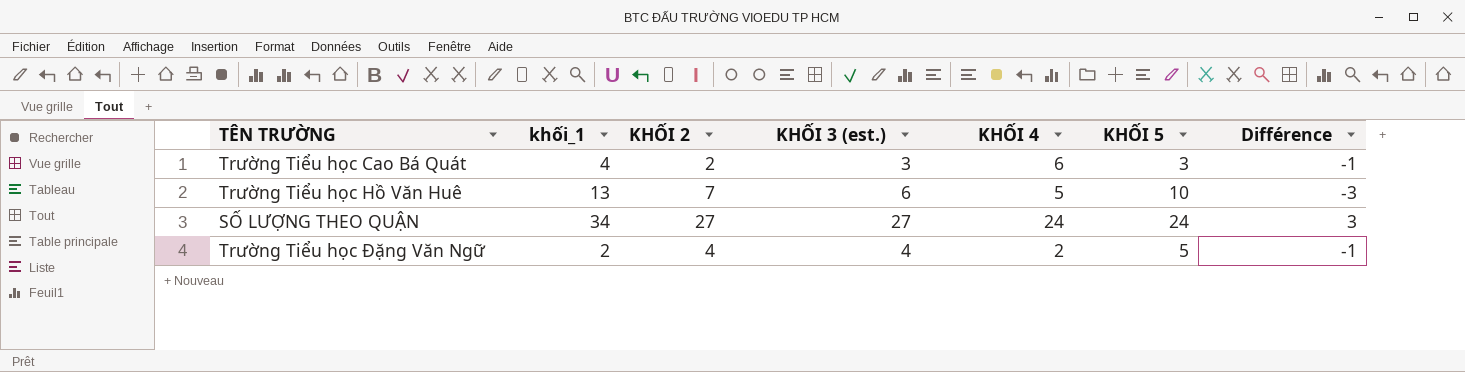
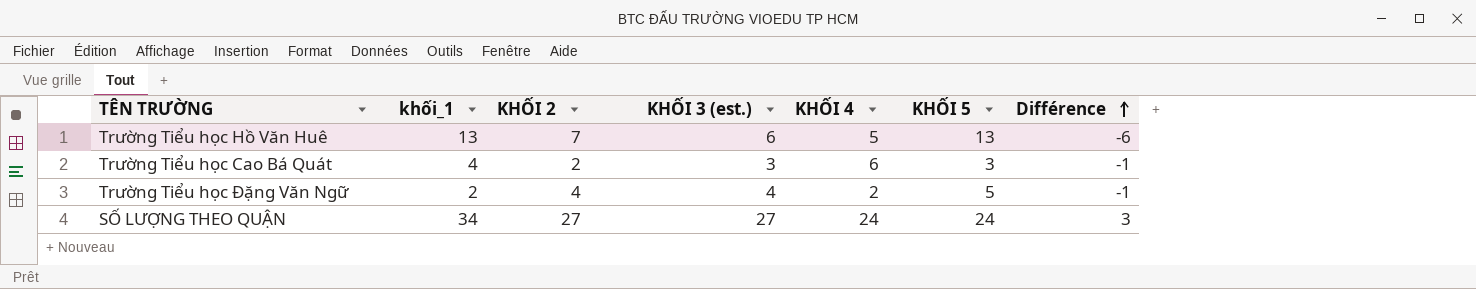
row order: none -> Différence ascending
Trường Tiểu học Hồ Văn Huê | KHỐI 5: 10 -> 13
Trường Tiểu học Hồ Văn Huê | Différence: -3 -> -6

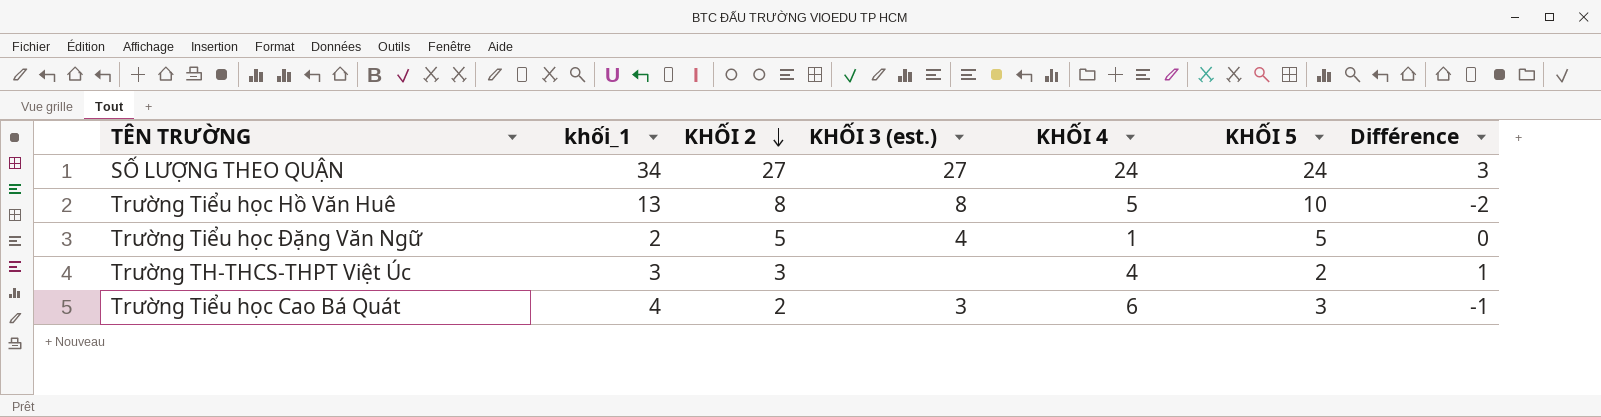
row order: Différence ascending -> KHỐI 2 descending
Trường Tiểu học Hồ Văn Huê | KHỐI 2: 7 -> 8
Trường Tiểu học Hồ Văn Huê | KHỐI 3 (est.): 6 -> 8
Trường Tiểu học Hồ Văn Huê | KHỐI 5: 13 -> 10
Trường Tiểu học Hồ Văn Huê | Différence: -6 -> -2
Trường Tiểu học Đặng Văn Ngữ | KHỐI 2: 4 -> 5
Trường Tiểu học Đặng Văn Ngữ | KHỐI 4: 2 -> 1
Trường Tiểu học Đặng Văn Ngữ | Différence: -1 -> 0
row Trường TH-THCS-THPT Việt Úc: none -> 3 | 3 | none | 4 | 2 | 1

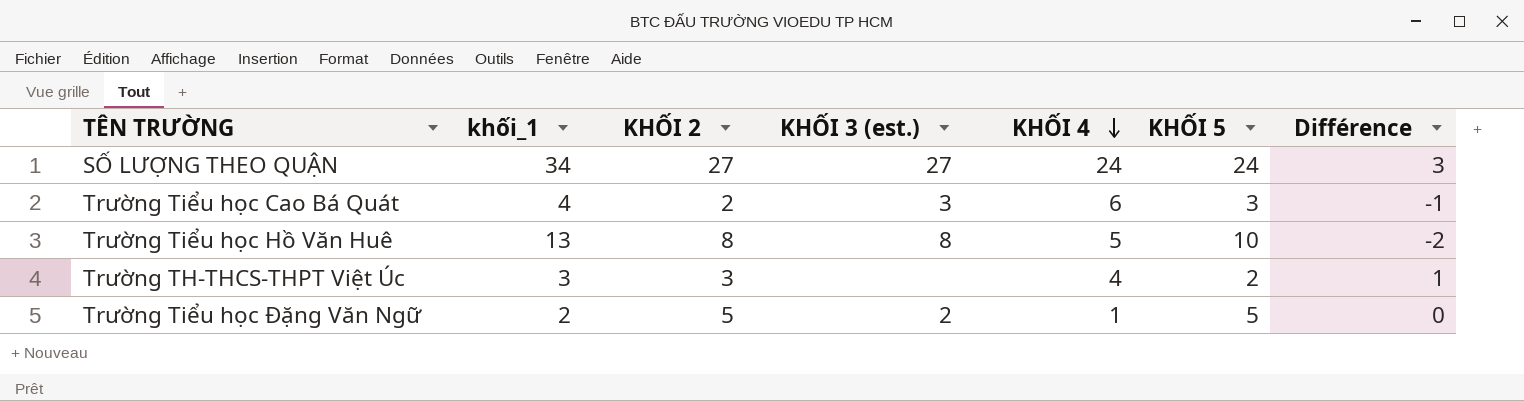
row order: KHỐI 2 descending -> KHỐI 4 descending
Trường Tiểu học Đặng Văn Ngữ | KHỐI 3 (est.): 4 -> 2

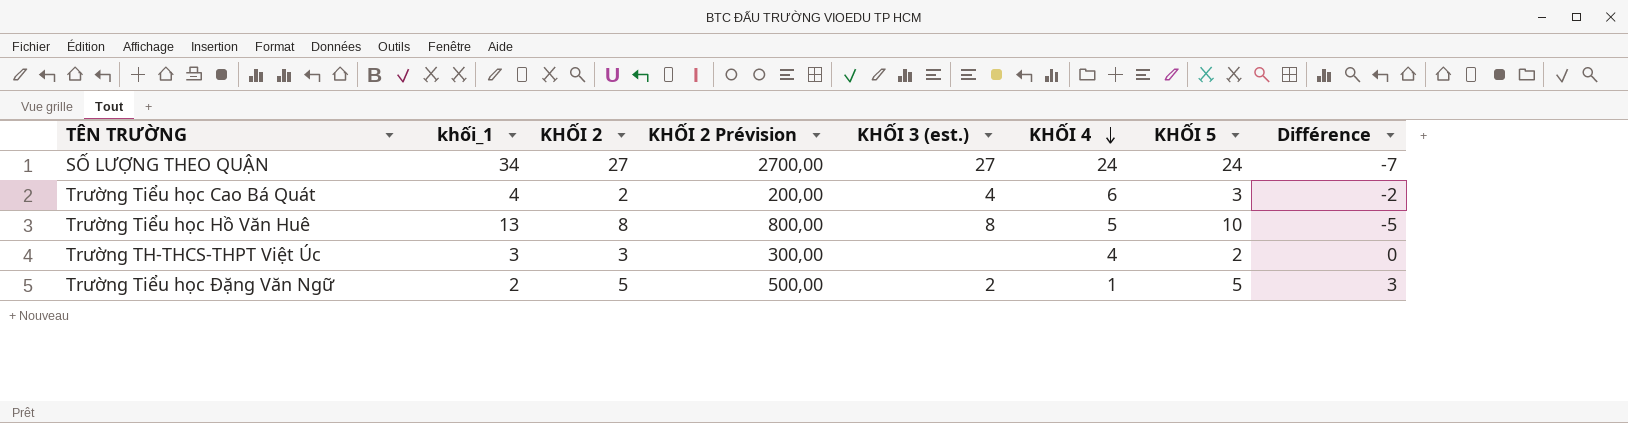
column KHỐI 2 Prévision | formula: none -> [KHỐI 2] * 100
column Différence | formula: [KHỐI 2] - [KHỐI 5] -> [KHỐI 2] - [khối_1]
Trường Tiểu học Cao Bá Quát | KHỐI 3 (est.): 3 -> 4

